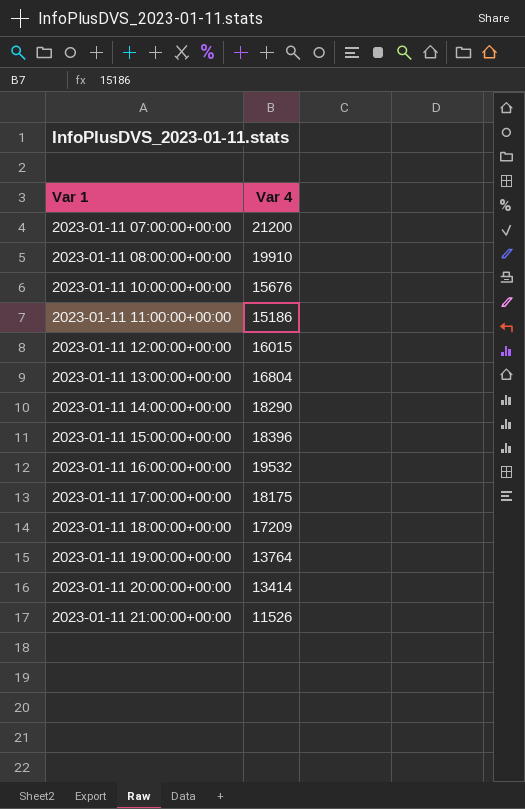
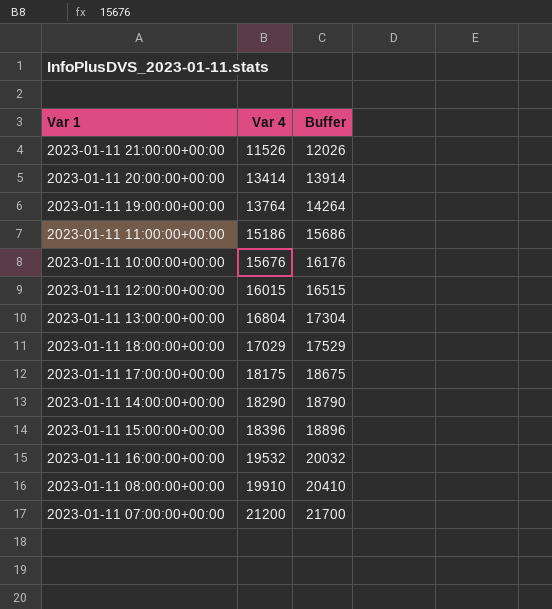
row order: Var 1 ascending -> Var 4 ascending
column Buffer | formula: none -> [Var 4] + 500
2023-01-11 18:00:00+00:00 | Var 4: 17209 -> 17029

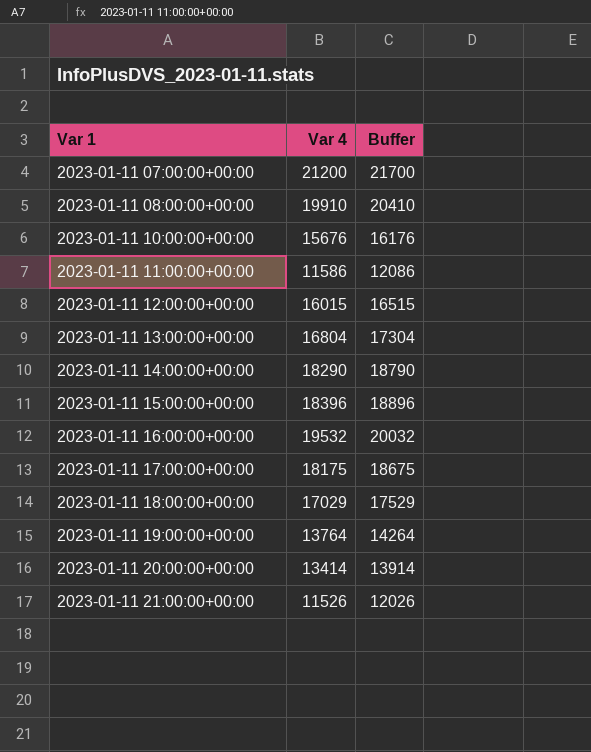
row order: Var 4 ascending -> Var 1 ascending
2023-01-11 11:00:00+00:00 | Var 4: 15186 -> 11586
2023-01-11 11:00:00+00:00 | Buffer: 15686 -> 12086

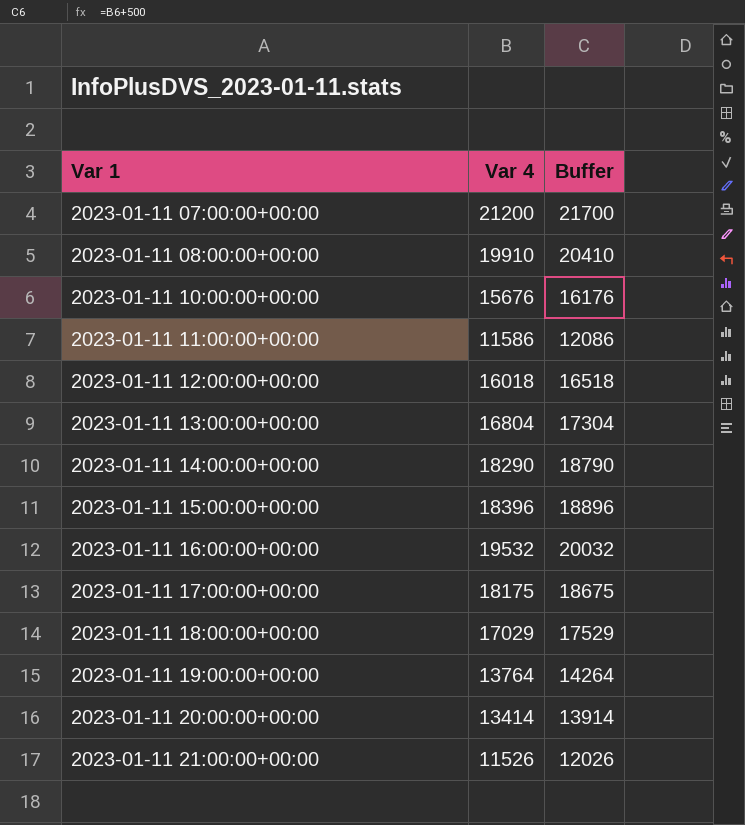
2023-01-11 12:00:00+00:00 | Var 4: 16015 -> 16018
2023-01-11 12:00:00+00:00 | Buffer: 16515 -> 16518

